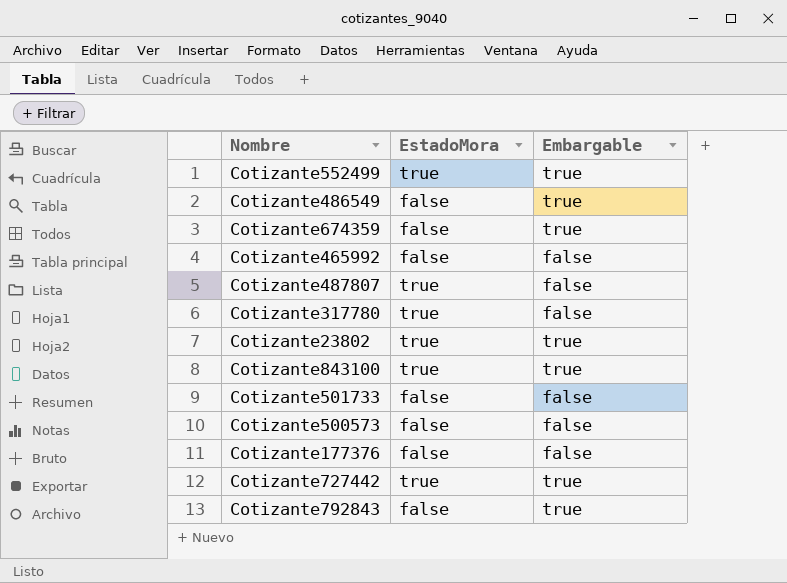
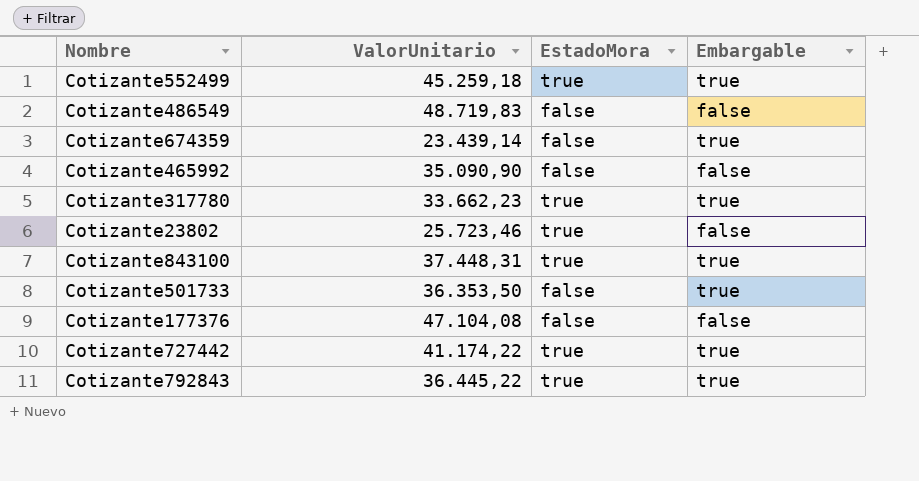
column ValorUnitario | position: none -> 2
row Cotizante487807: true | false -> none
row Cotizante500573: false | false -> none
Cotizante486549 | Embargable: true -> false
Cotizante317780 | Embargable: false -> true
Cotizante23802 | Embargable: true -> false
Cotizante501733 | Embargable: false -> true
Cotizante792843 | EstadoMora: false -> true

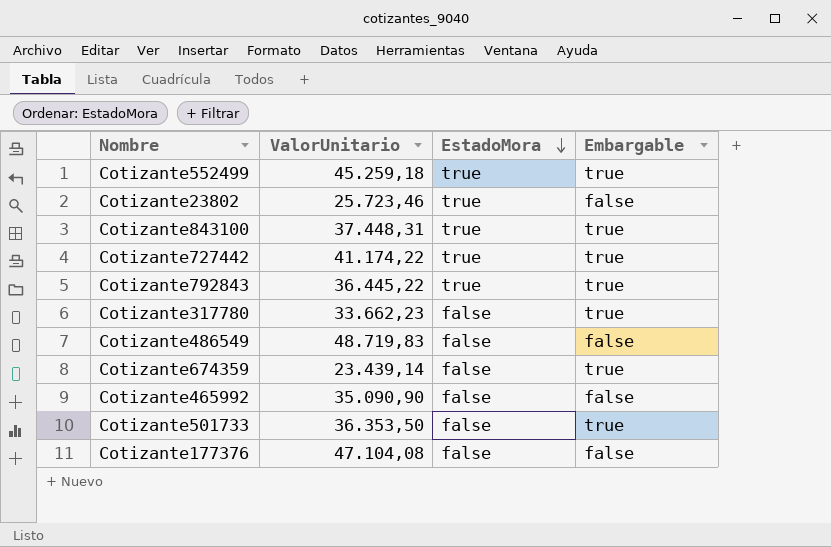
row order: none -> EstadoMora descending
Cotizante317780 | EstadoMora: true -> false

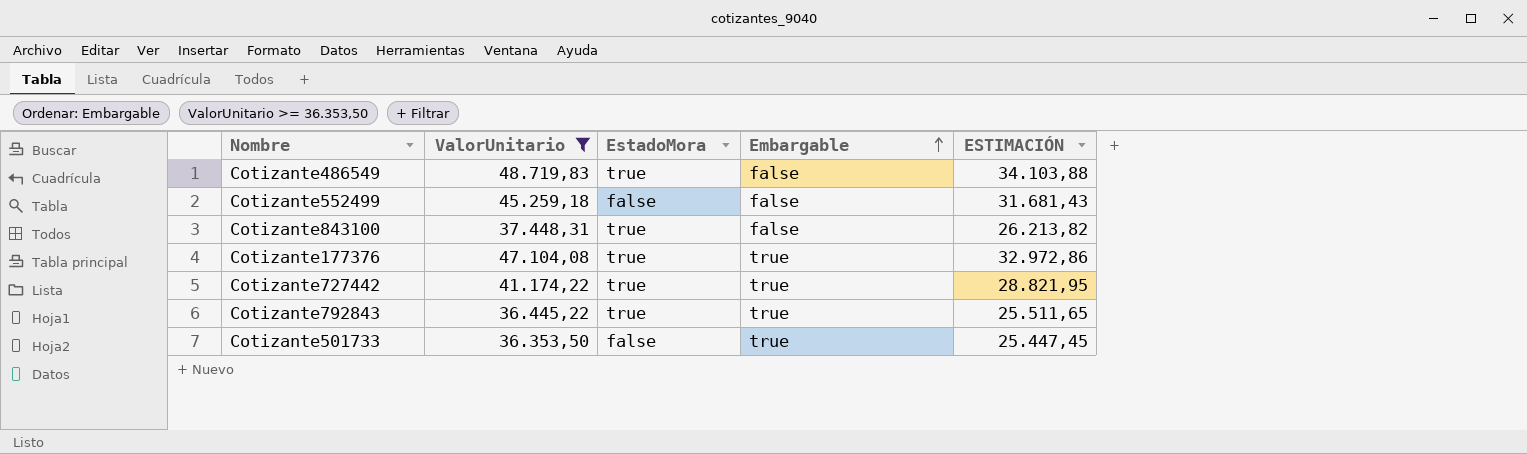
filter: none -> ValorUnitario >= 36.353,50
row order: EstadoMora descending -> Embargable ascending
column ESTIMACIÓN | formula: none -> [ValorUnitario] * 0,7
Cotizante486549 | EstadoMora: false -> true
Cotizante552499 | EstadoMora: true -> false
Cotizante552499 | Embargable: true -> false
Cotizante843100 | Embargable: true -> false
Cotizante177376 | EstadoMora: false -> true
Cotizante177376 | Embargable: false -> true

